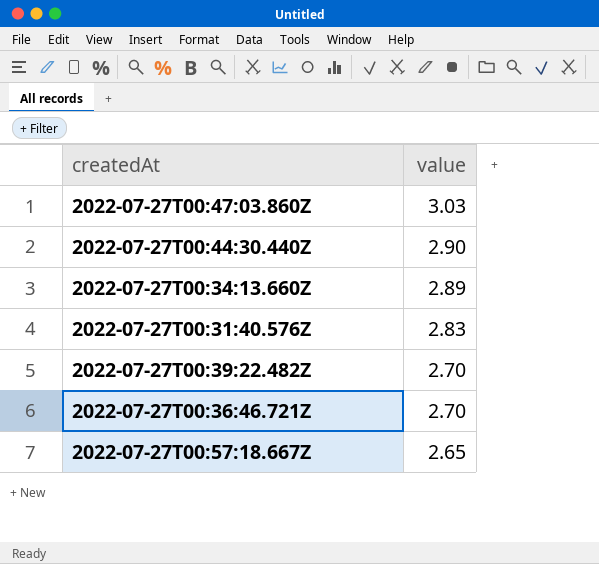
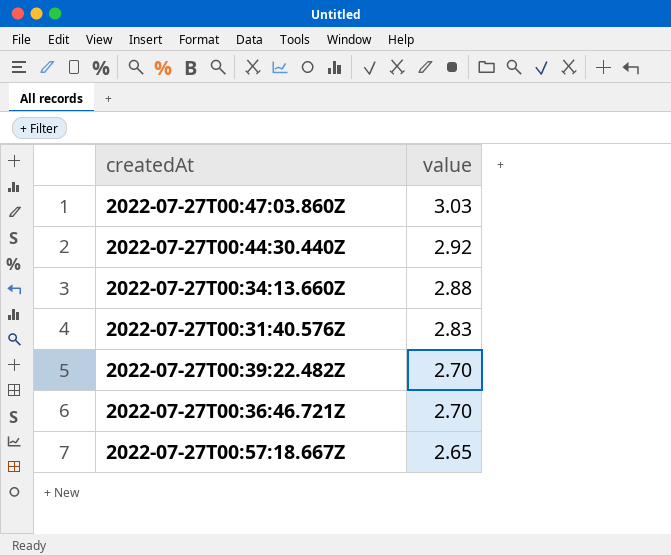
2022-07-27T00:44:30.440Z | value: 2.90 -> 2.92
2022-07-27T00:34:13.660Z | value: 2.89 -> 2.88

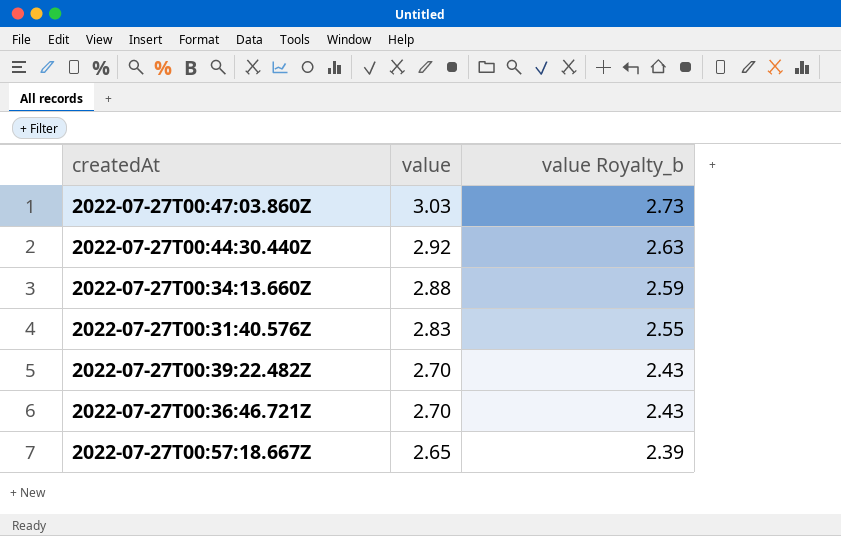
column value Royalty_b | formula: none -> [value] * 0.9

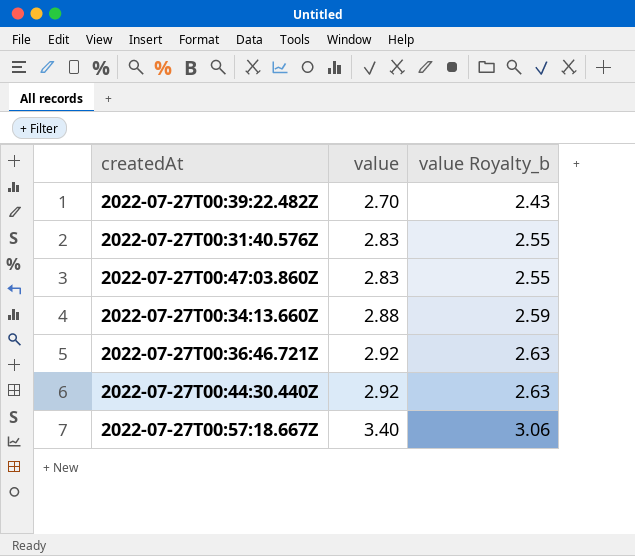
row order: value descending -> value ascending
2022-07-27T00:47:03.860Z | value: 3.03 -> 2.83
2022-07-27T00:47:03.860Z | value Royalty_b: 2.73 -> 2.55
2022-07-27T00:36:46.721Z | value: 2.70 -> 2.92
2022-07-27T00:36:46.721Z | value Royalty_b: 2.43 -> 2.63
2022-07-27T00:57:18.667Z | value: 2.65 -> 3.40
2022-07-27T00:57:18.667Z | value Royalty_b: 2.39 -> 3.06

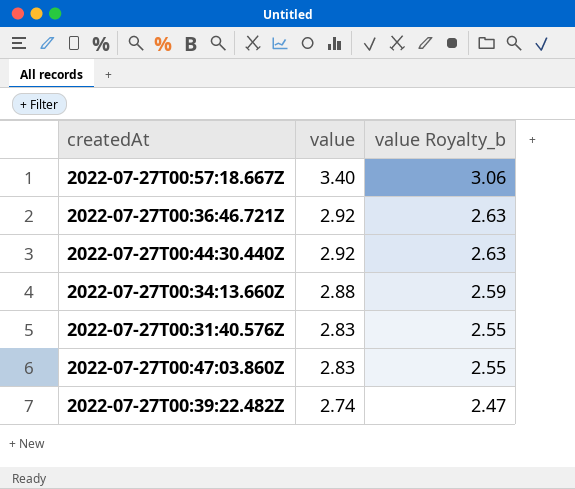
row order: value ascending -> value descending
2022-07-27T00:39:22.482Z | value: 2.70 -> 2.74
2022-07-27T00:39:22.482Z | value Royalty_b: 2.43 -> 2.47

